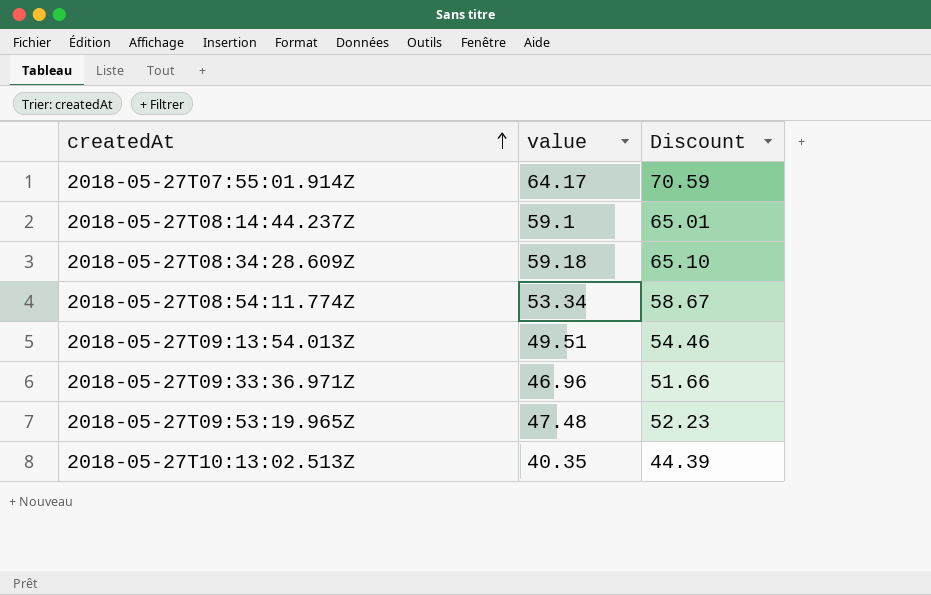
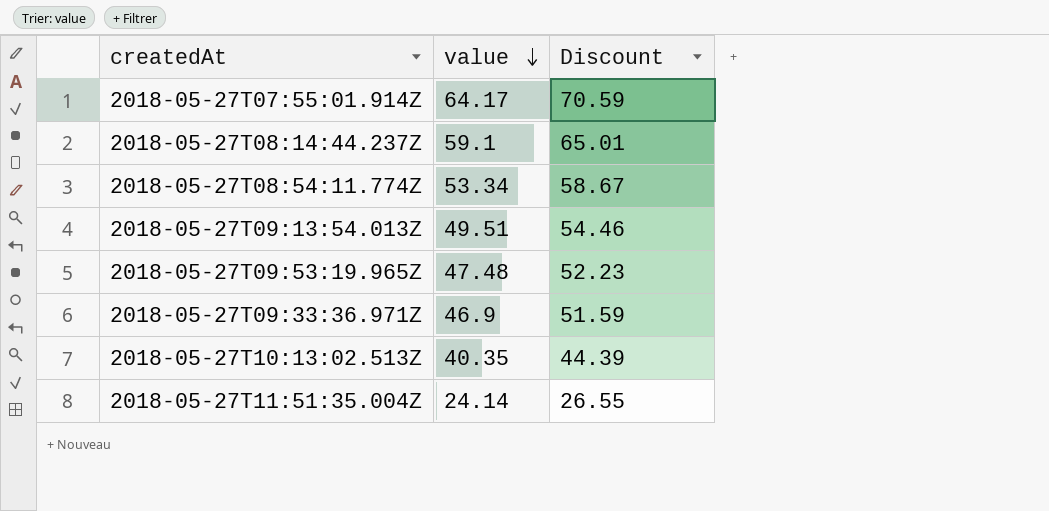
row order: createdAt ascending -> value descending
row 2018-05-27T08:34:28.609Z: 59.18 | 65.10 -> none
2018-05-27T09:33:36.971Z | value: 46.96 -> 46.9
2018-05-27T09:33:36.971Z | Discount: 51.66 -> 51.59
row 2018-05-27T11:51:35.004Z: none -> 24.14 | 26.55

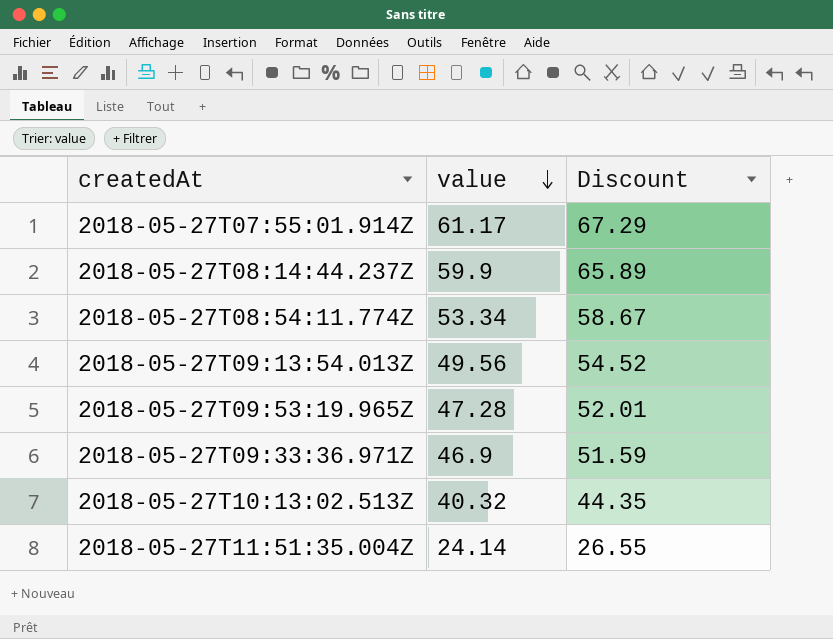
2018-05-27T07:55:01.914Z | value: 64.17 -> 61.17
2018-05-27T07:55:01.914Z | Discount: 70.59 -> 67.29
2018-05-27T08:14:44.237Z | value: 59.1 -> 59.9
2018-05-27T08:14:44.237Z | Discount: 65.01 -> 65.89
2018-05-27T09:13:54.013Z | value: 49.51 -> 49.56
2018-05-27T09:13:54.013Z | Discount: 54.46 -> 54.52
2018-05-27T09:53:19.965Z | value: 47.48 -> 47.28
2018-05-27T09:53:19.965Z | Discount: 52.23 -> 52.01
2018-05-27T10:13:02.513Z | value: 40.35 -> 40.32
2018-05-27T10:13:02.513Z | Discount: 44.39 -> 44.35

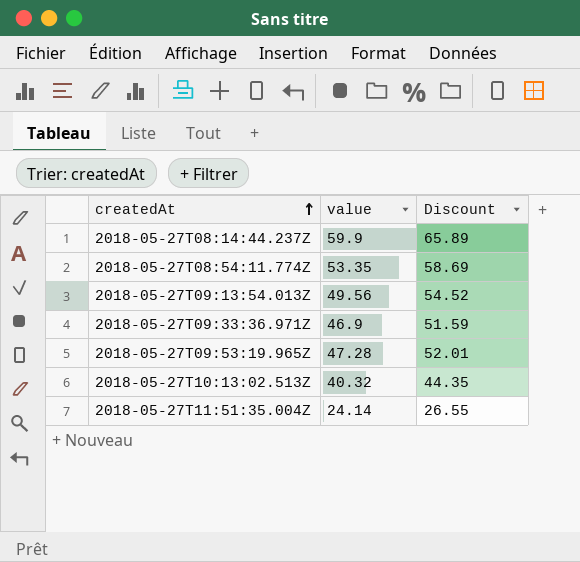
row order: value descending -> createdAt ascending
row 2018-05-27T07:55:01.914Z: 61.17 | 67.29 -> none
2018-05-27T08:54:11.774Z | value: 53.34 -> 53.35
2018-05-27T08:54:11.774Z | Discount: 58.67 -> 58.69

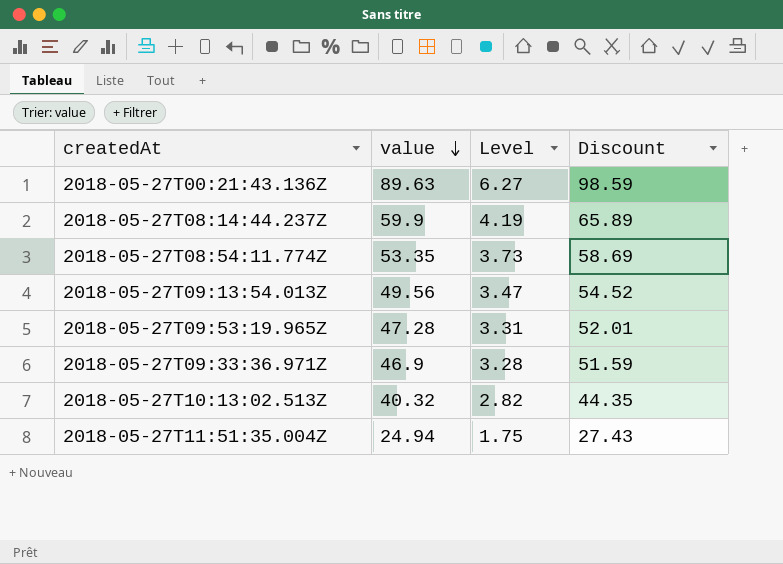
row order: createdAt ascending -> value descending
column Level | formula: none -> [value] * 0.07
row 2018-05-27T00:21:43.136Z: none -> 89.63 | 6.27 | 98.59
2018-05-27T11:51:35.004Z | value: 24.14 -> 24.94
2018-05-27T11:51:35.004Z | Discount: 26.55 -> 27.43

